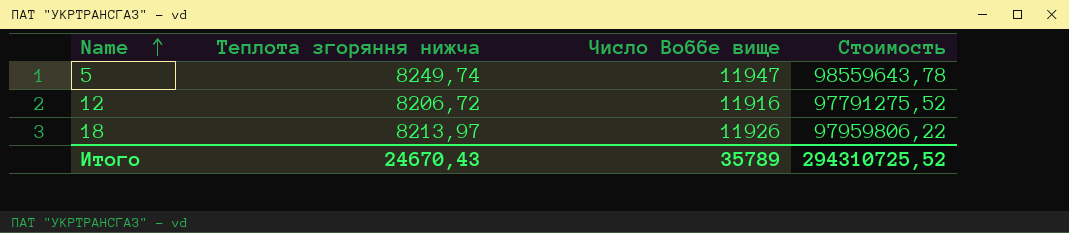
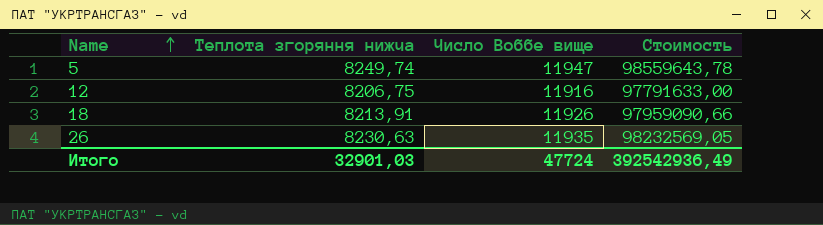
12 | Теплота згоряння нижча: 8206,72 -> 8206,75
12 | Стоимость: 97791275,52 -> 97791633,00
18 | Теплота згоряння нижча: 8213,97 -> 8213,91
18 | Стоимость: 97959806,22 -> 97959090,66
row 26: none -> 8230,63 | 11935 | 98232569,05
Итого | Теплота згоряння нижча: 24670,43 -> 32901,03
Итого | Число Воббе вище: 35789 -> 47724
Итого | Стоимость: 294310725,52 -> 392542936,49

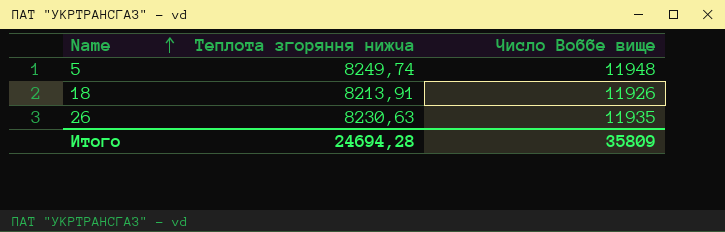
column Стоимость | formula: [Теплота згоряння нижча] * [Число Воббе вище] -> none
row 12: 8206,75 | 11916 | 97791633,00 -> none
5 | Число Воббе вище: 11947 -> 11948
Итого | Теплота згоряння нижча: 32901,03 -> 24694,28
Итого | Число Воббе вище: 47724 -> 35809

